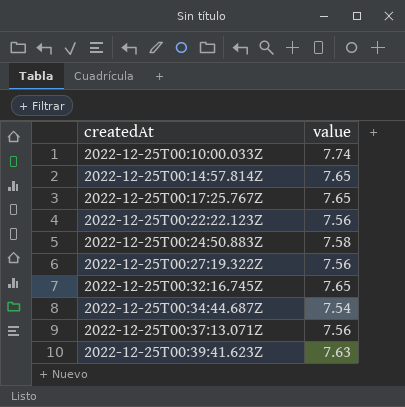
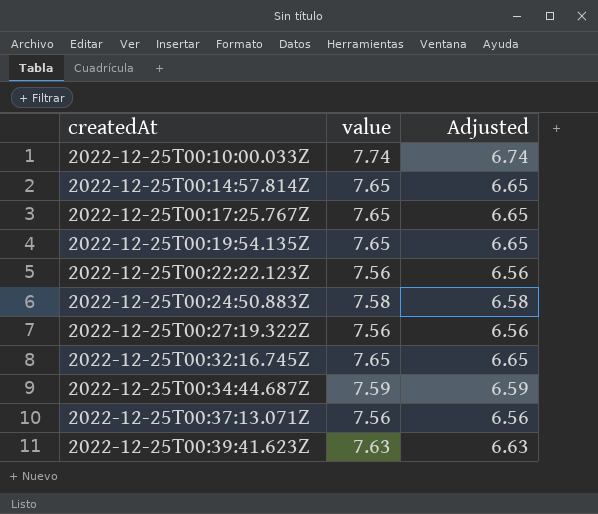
column Adjusted | formula: none -> [value] - 1
row 2022-12-25T00:19:54.135Z: none -> 7.65 | 6.65
2022-12-25T00:34:44.687Z | value: 7.54 -> 7.59

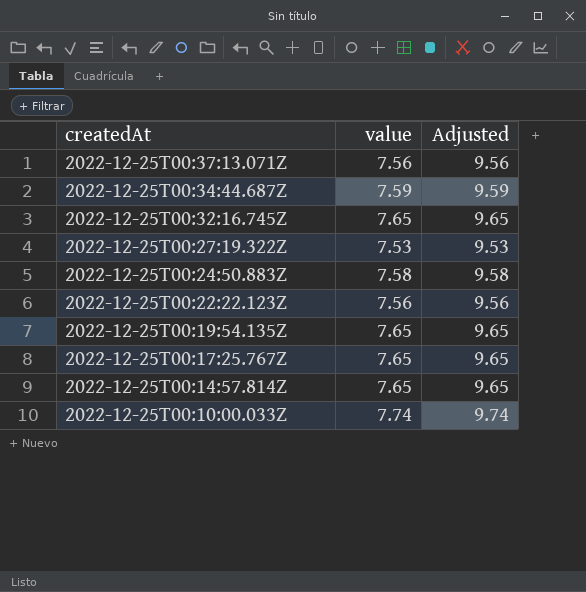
row order: createdAt ascending -> createdAt descending
column Adjusted | formula: [value] - 1 -> [value] + 2
row 2022-12-25T00:39:41.623Z: 7.63 | 6.63 -> none
2022-12-25T00:27:19.322Z | value: 7.56 -> 7.53

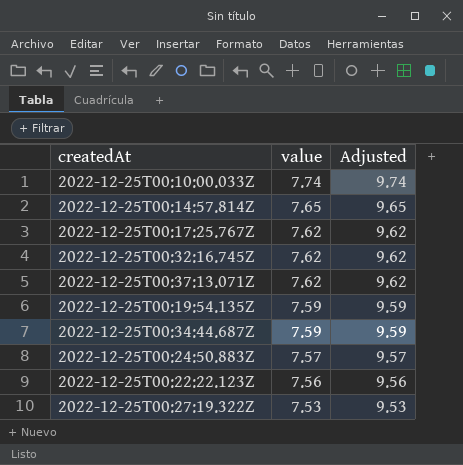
row order: createdAt descending -> value descending
2022-12-25T00:17:25.767Z | value: 7.65 -> 7.62
2022-12-25T00:17:25.767Z | Adjusted: 9.65 -> 9.62
2022-12-25T00:32:16.745Z | value: 7.65 -> 7.62
2022-12-25T00:32:16.745Z | Adjusted: 9.65 -> 9.62
2022-12-25T00:37:13.071Z | value: 7.56 -> 7.62
2022-12-25T00:37:13.071Z | Adjusted: 9.56 -> 9.62
2022-12-25T00:19:54.135Z | value: 7.65 -> 7.59
2022-12-25T00:19:54.135Z | Adjusted: 9.65 -> 9.59
2022-12-25T00:24:50.883Z | value: 7.58 -> 7.57
2022-12-25T00:24:50.883Z | Adjusted: 9.58 -> 9.57

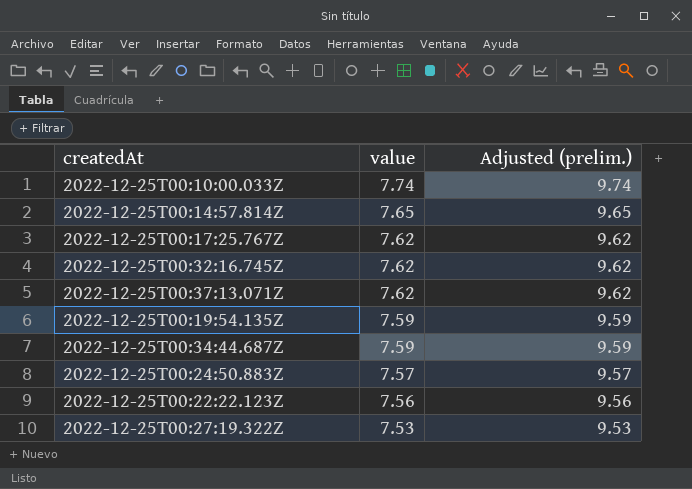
column name: Adjusted -> Adjusted (prelim.)

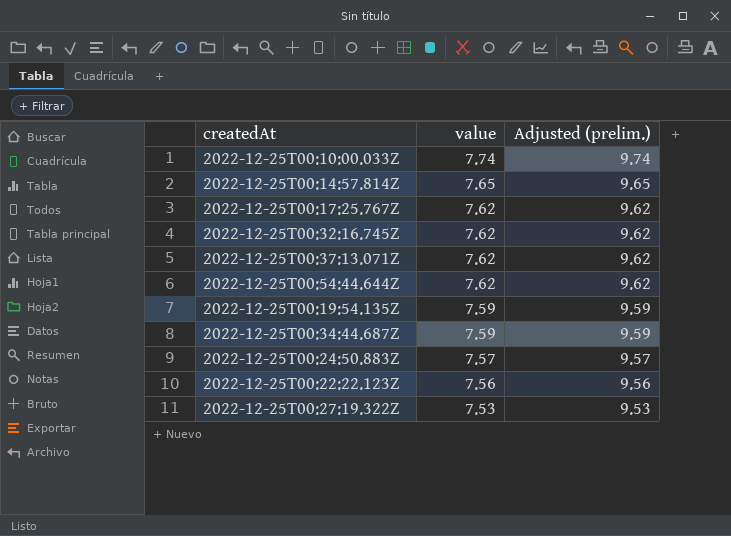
row 2022-12-25T00:54:44.644Z: none -> 7.62 | 9.62

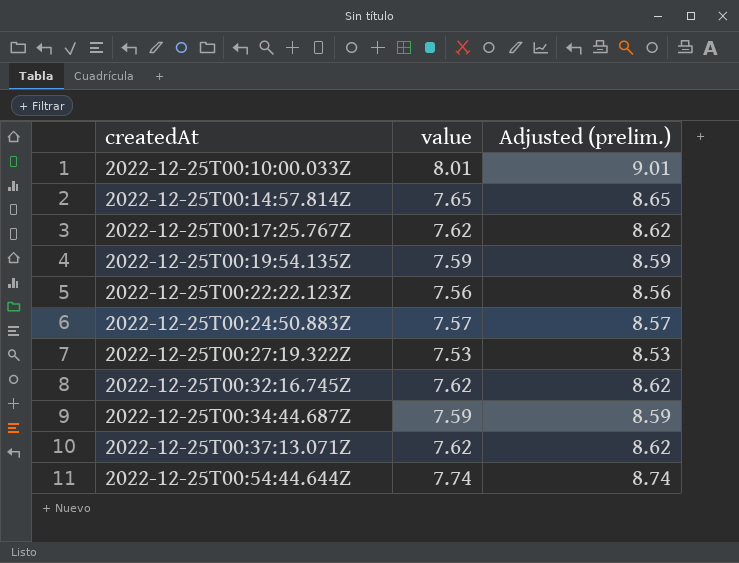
row order: value descending -> createdAt ascending
column Adjusted (prelim.) | formula: [value] + 2 -> [value] + 1
2022-12-25T00:10:00.033Z | value: 7.74 -> 8.01
2022-12-25T00:54:44.644Z | value: 7.62 -> 7.74

